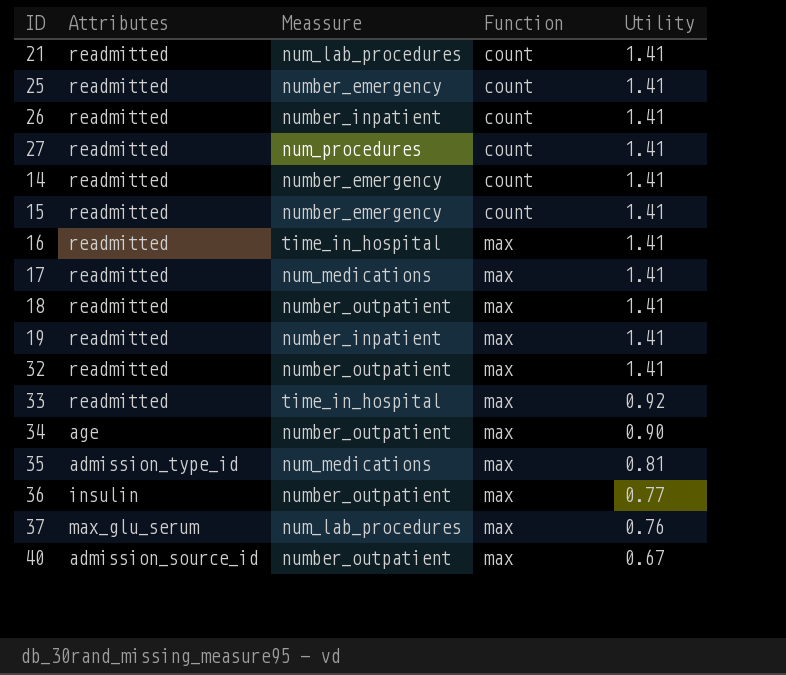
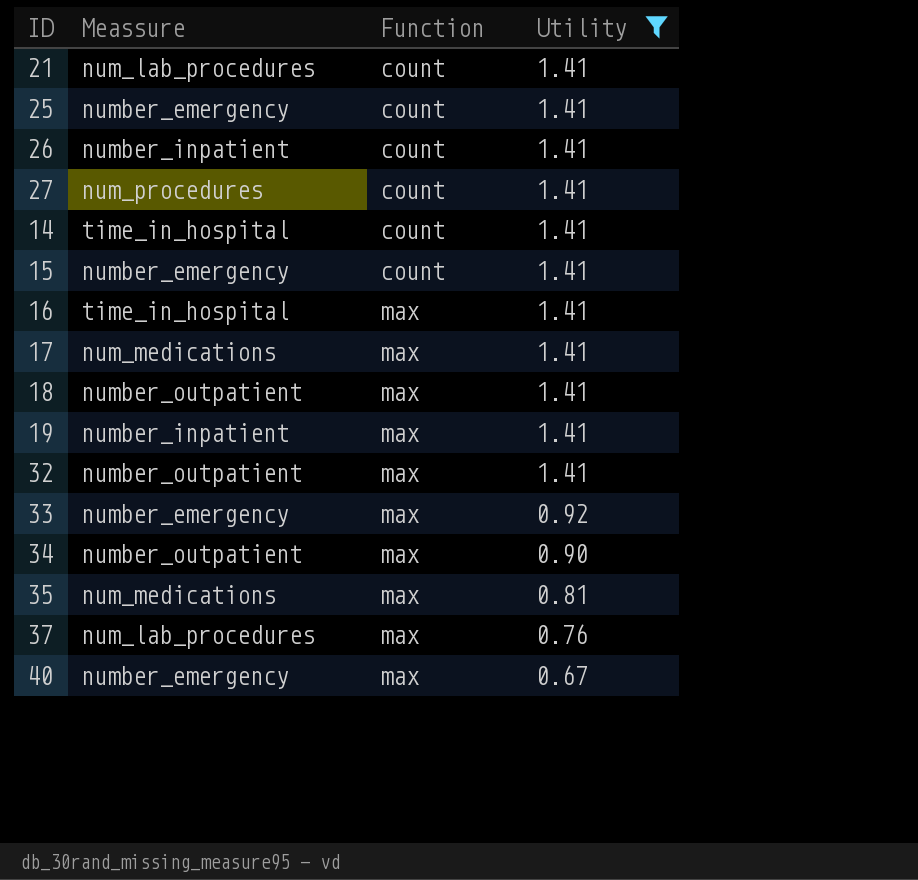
filter: none -> Utility != 0.77
column Attributes | position: 2 -> none
14 | Meassure: number_emergency -> time_in_hospital
33 | Meassure: time_in_hospital -> number_emergency
40 | Meassure: number_outpatient -> number_emergency

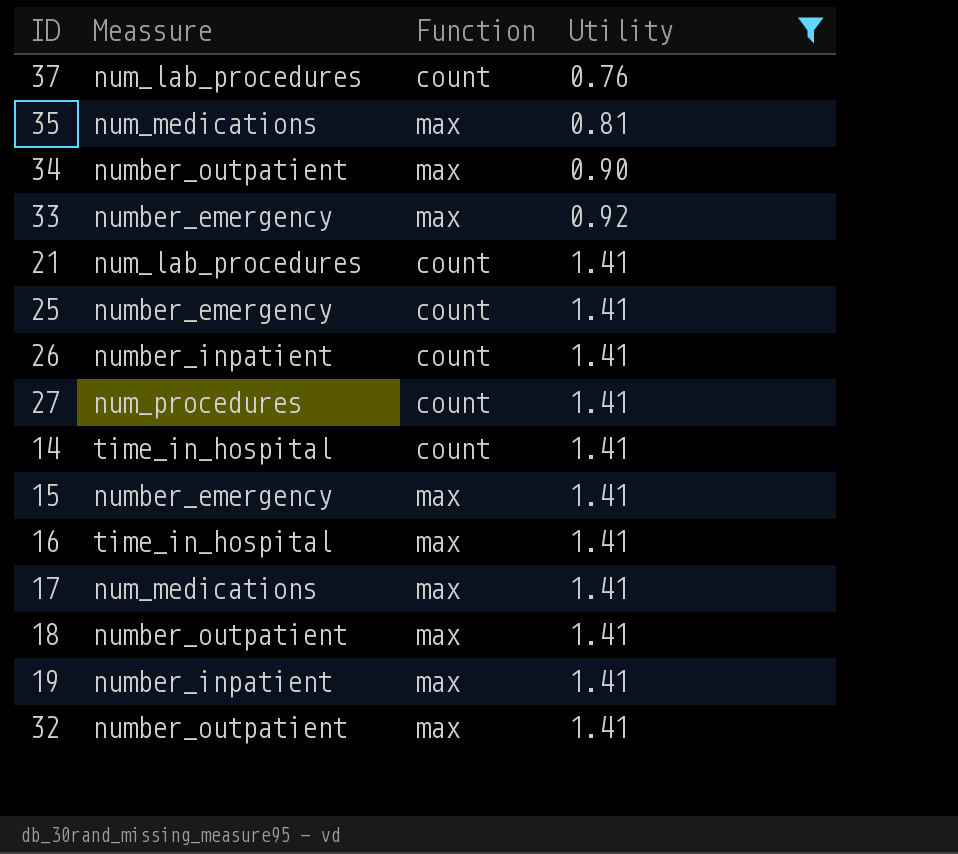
row order: Function ascending -> Utility ascending
row 40: number_emergency | max | 0.67 -> none
37 | Function: max -> count
15 | Function: count -> max

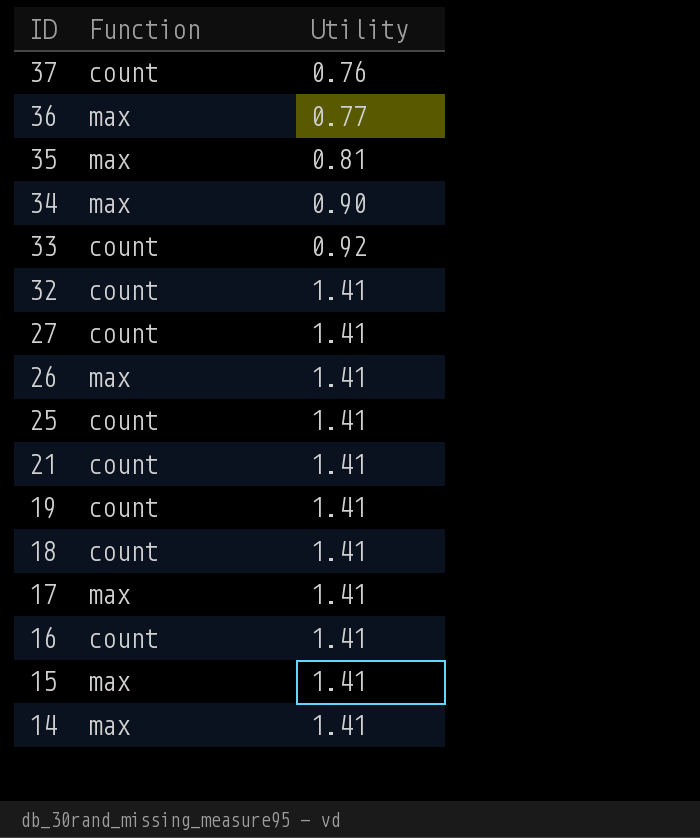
filter: Utility != 0.77 -> none
row order: Utility ascending -> ID descending
column Meassure | position: 2 -> none
33 | Function: max -> count
32 | Function: max -> count
26 | Function: count -> max
19 | Function: max -> count
18 | Function: max -> count
16 | Function: max -> count
14 | Function: count -> max

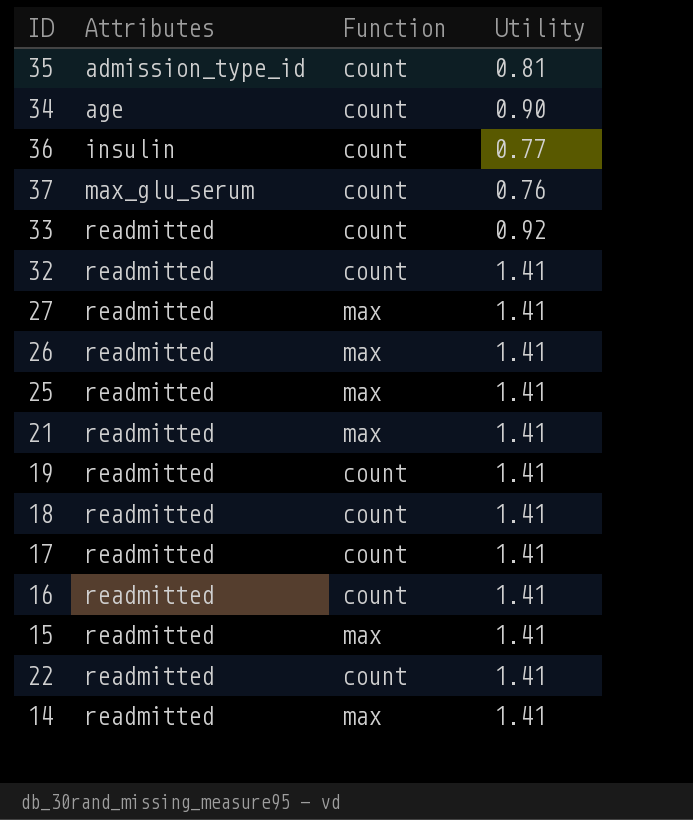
row order: ID descending -> Attributes ascending
column Attributes | position: none -> 2
35 | Function: max -> count
34 | Function: max -> count
36 | Function: max -> count
27 | Function: count -> max
25 | Function: count -> max
21 | Function: count -> max
17 | Function: max -> count
row 22: none -> readmitted | count | 1.41

